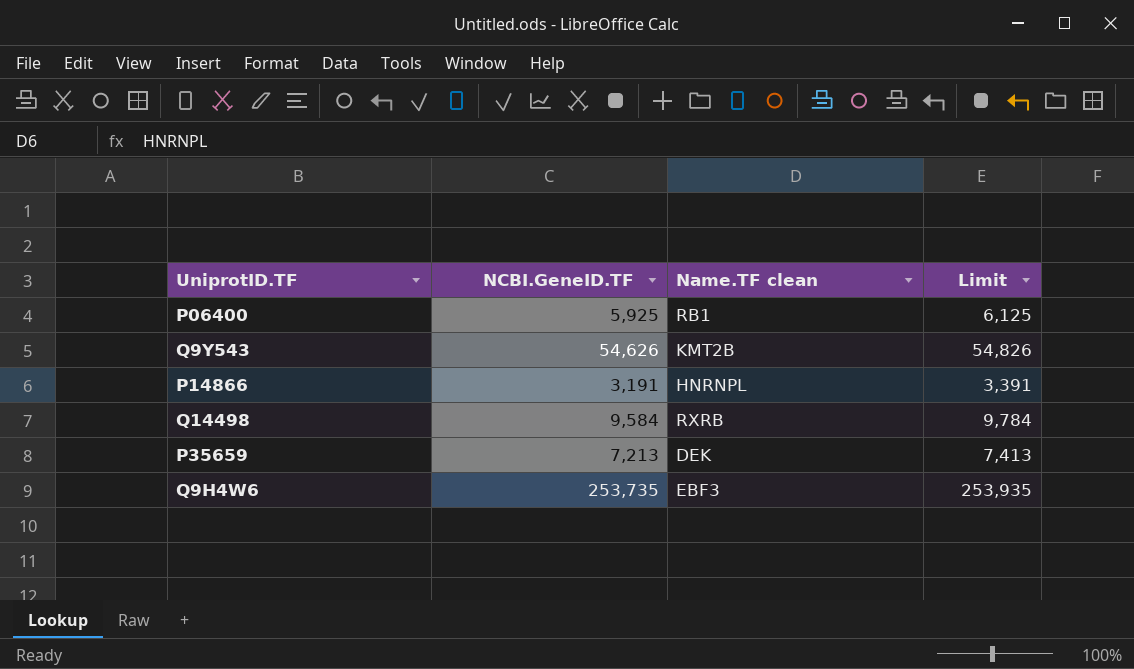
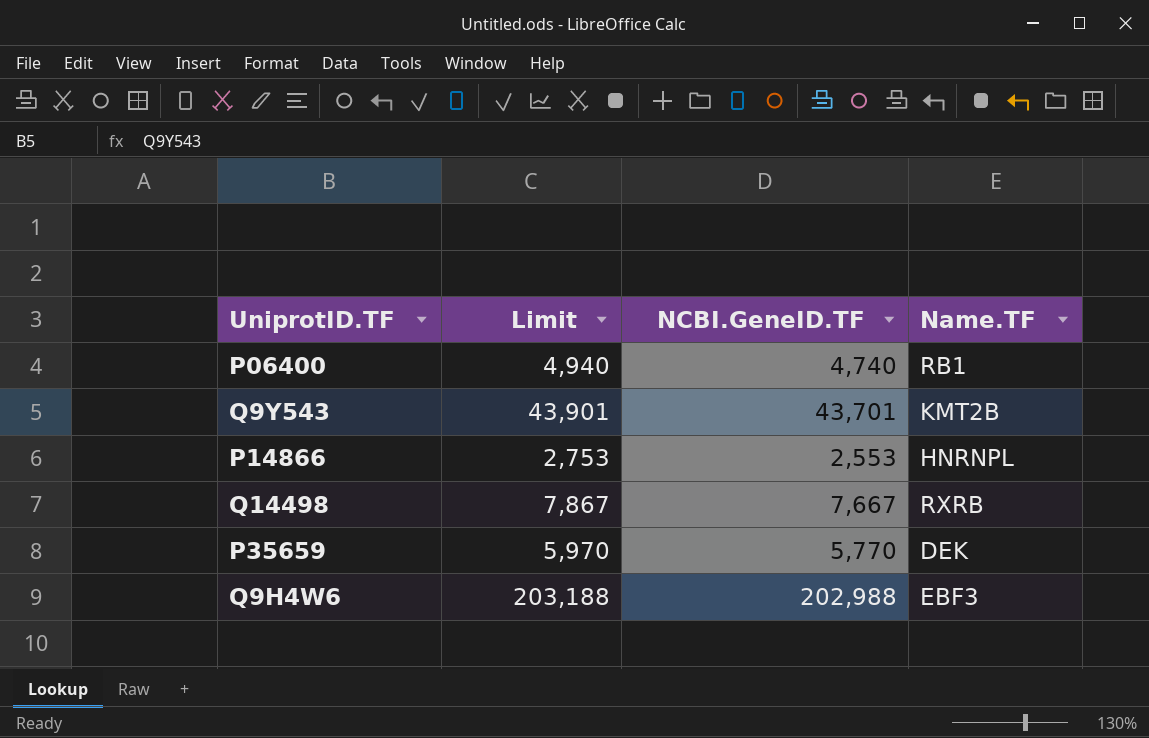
column Limit | position: 4 -> 2
column name: Name.TF clean -> Name.TF
P06400 | Limit: 6,125 -> 4,940
P06400 | NCBI.GeneID.TF: 5,925 -> 4,740
Q9Y543 | Limit: 54,826 -> 43,901
Q9Y543 | NCBI.GeneID.TF: 54,626 -> 43,701
P14866 | Limit: 3,391 -> 2,753
P14866 | NCBI.GeneID.TF: 3,191 -> 2,553
Q14498 | Limit: 9,784 -> 7,867
Q14498 | NCBI.GeneID.TF: 9,584 -> 7,667
P35659 | Limit: 7,413 -> 5,970
P35659 | NCBI.GeneID.TF: 7,213 -> 5,770
Q9H4W6 | Limit: 253,935 -> 203,188
Q9H4W6 | NCBI.GeneID.TF: 253,735 -> 202,988

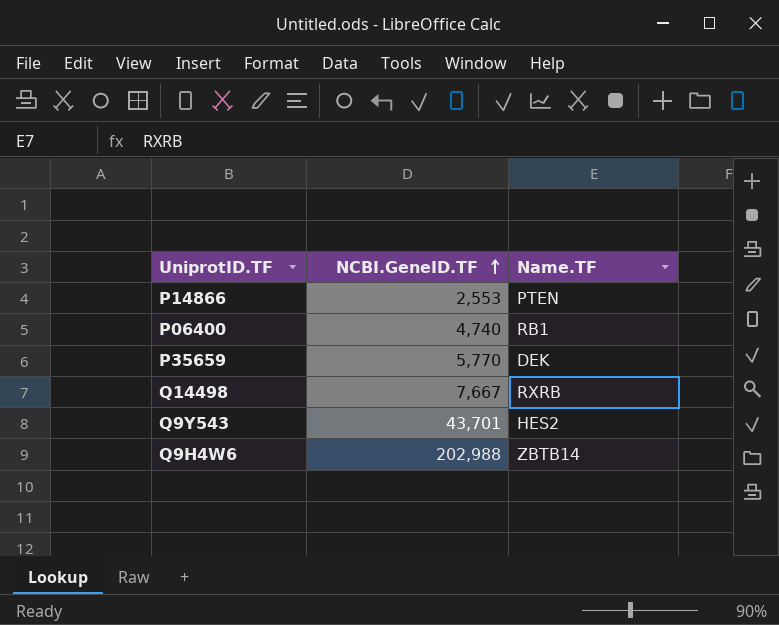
row order: none -> NCBI.GeneID.TF ascending
column Limit | formula: [NCBI.GeneID.TF] + 200 -> none
P14866 | Name.TF: HNRNPL -> PTEN
Q9Y543 | Name.TF: KMT2B -> HES2
Q9H4W6 | Name.TF: EBF3 -> ZBTB14

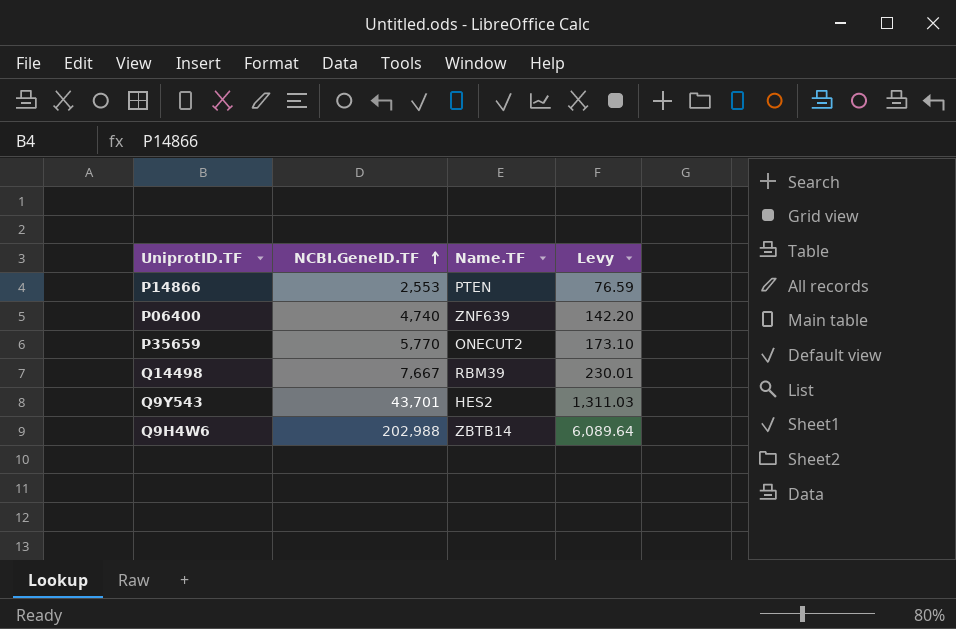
column Levy | formula: none -> [NCBI.GeneID.TF] * 0.03
P06400 | Name.TF: RB1 -> ZNF639
P35659 | Name.TF: DEK -> ONECUT2
Q14498 | Name.TF: RXRB -> RBM39

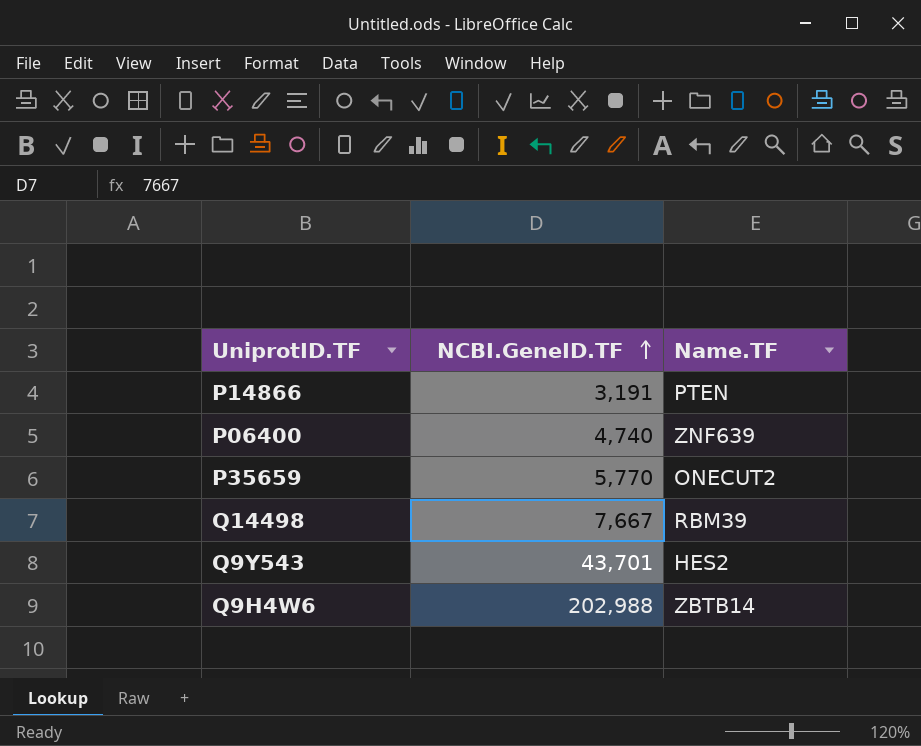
column Levy | formula: [NCBI.GeneID.TF] * 0.03 -> none
P14866 | NCBI.GeneID.TF: 2,553 -> 3,191

